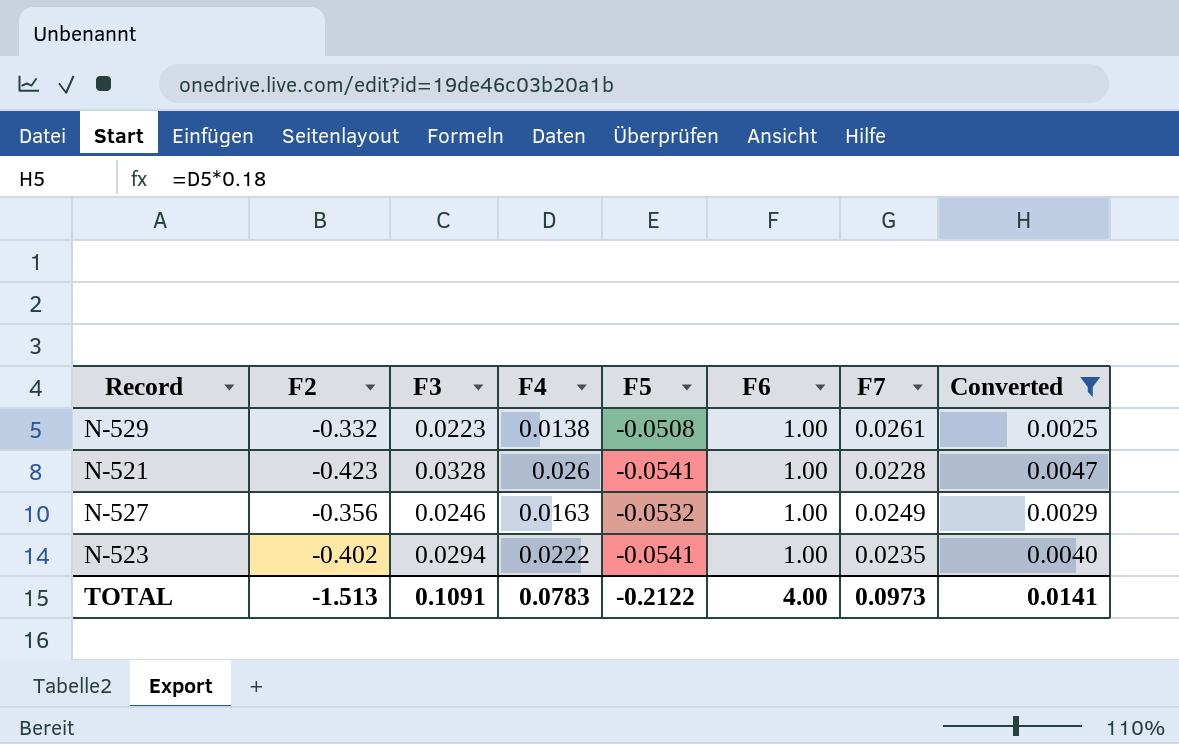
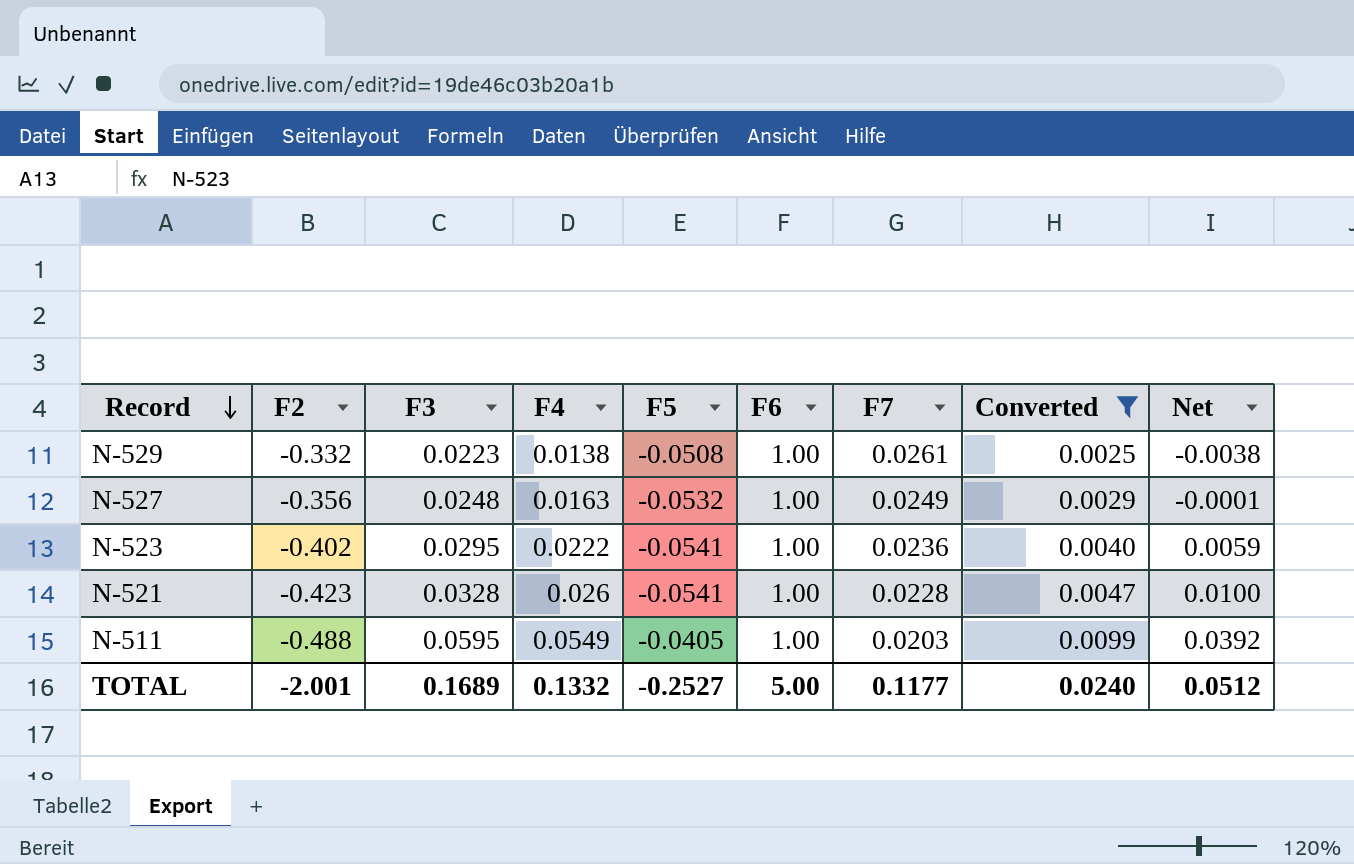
row order: none -> Record descending
column Net | formula: none -> [F3] - [F7]
N-527 | F3: 0.0246 -> 0.0248
N-523 | F3: 0.0294 -> 0.0295
N-523 | F7: 0.0235 -> 0.0236
row N-511: none -> -0.488 | 0.0595 | 0.0549 | -0.0405 | 1.00 | 0.0203 | 0.0099 | 0.0392
TOTAL | F2: -1.513 -> -2.001
TOTAL | F3: 0.1091 -> 0.1689
TOTAL | F4: 0.0783 -> 0.1332
TOTAL | F5: -0.2122 -> -0.2527
TOTAL | F6: 4.00 -> 5.00
TOTAL | F7: 0.0973 -> 0.1177
TOTAL | Converted: 0.0141 -> 0.0240

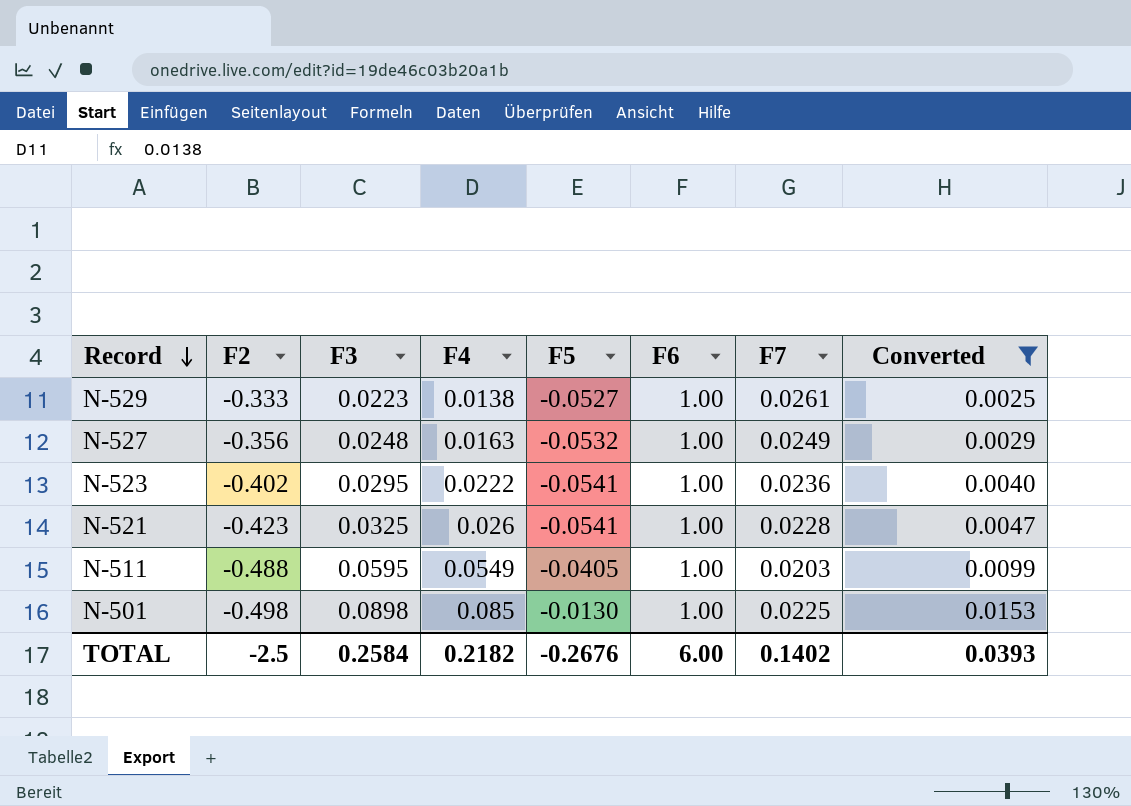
column Net | formula: [F3] - [F7] -> none
N-529 | F2: -0.332 -> -0.333
N-529 | F5: -0.0508 -> -0.0527
N-521 | F3: 0.0328 -> 0.0325
row N-501: none -> -0.498 | 0.0898 | 0.085 | -0.0130 | 1.00 | 0.0225 | 0.0153
TOTAL | F2: -2.001 -> -2.5
TOTAL | F3: 0.1689 -> 0.2584
TOTAL | F4: 0.1332 -> 0.2182
TOTAL | F5: -0.2527 -> -0.2676
TOTAL | F6: 5.00 -> 6.00
TOTAL | F7: 0.1177 -> 0.1402
TOTAL | Converted: 0.0240 -> 0.0393

